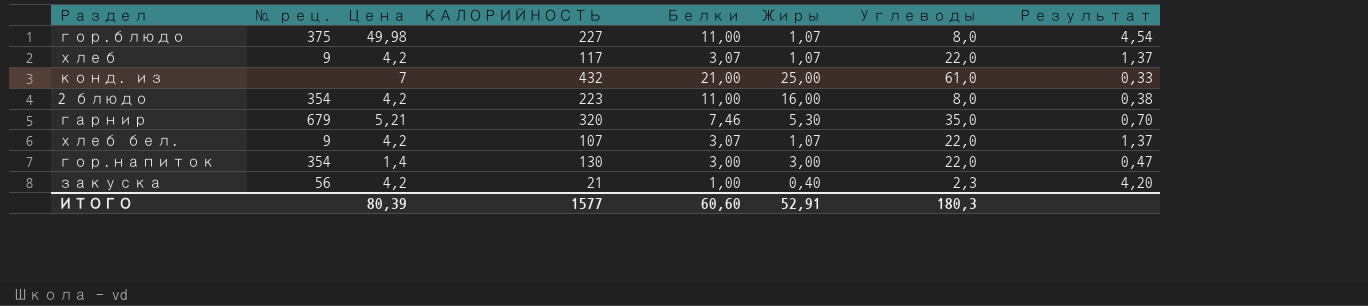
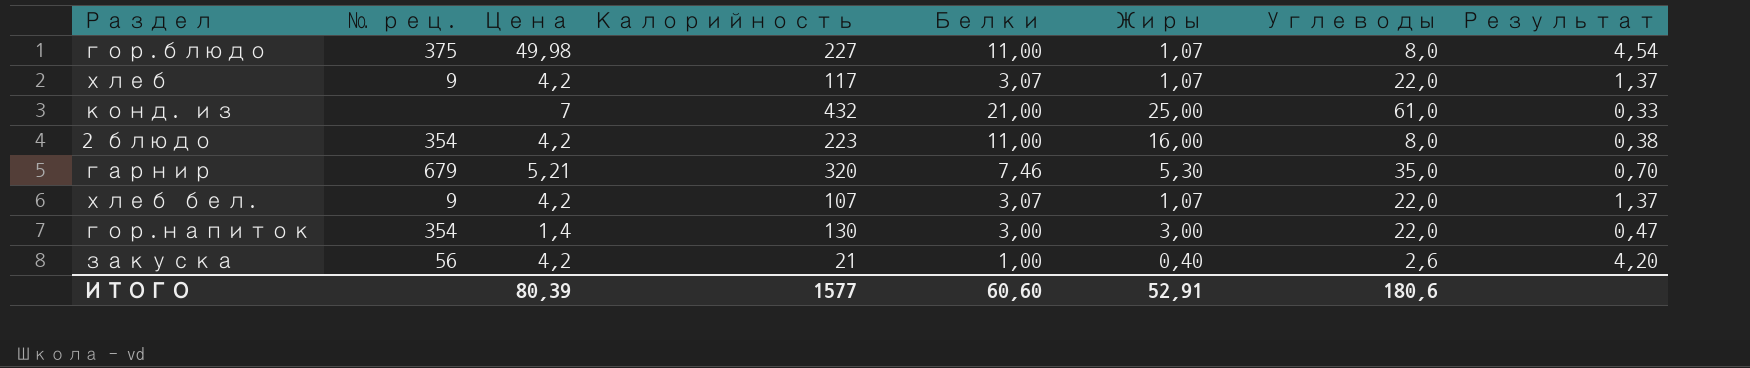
column name: КАЛОРИЙНОСТЬ -> Калорийность
закуска | Углеводы: 2,3 -> 2,6
ИТОГО | Углеводы: 180,3 -> 180,6

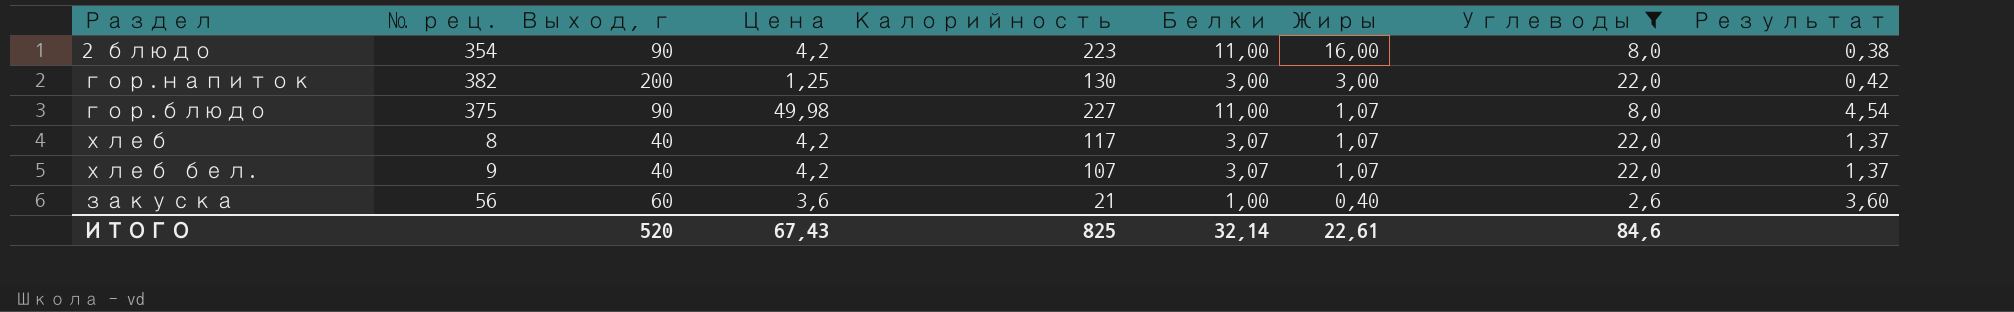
filter: none -> Углеводы <= 22,0
row order: none -> Жиры descending
column Выход, г | position: none -> 3
гор.напиток | № рец.: 354 -> 382
гор.напиток | Цена: 1,4 -> 1,25
гор.напиток | Результат: 0,47 -> 0,42
хлеб | № рец.: 9 -> 8
закуска | Цена: 4,2 -> 3,6
закуска | Результат: 4,20 -> 3,60
ИТОГО | Цена: 80,39 -> 67,43
ИТОГО | Калорийность: 1577 -> 825
ИТОГО | Белки: 60,60 -> 32,14
ИТОГО | Жиры: 52,91 -> 22,61
ИТОГО | Углеводы: 180,6 -> 84,6

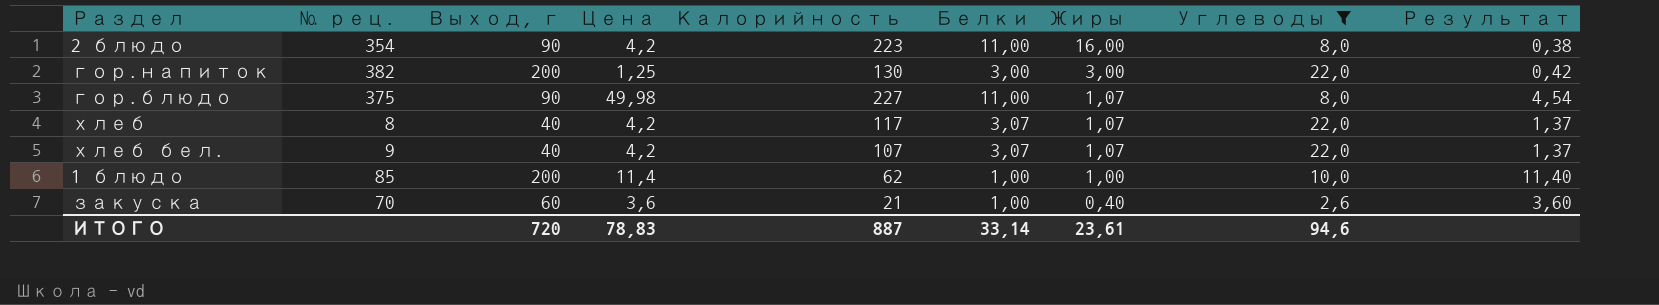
row 1 блюдо: none -> 85 | 200 | 11,4 | 62 | 1,00 | 1,00 | 10,0 | 11,40
закуска | № рец.: 56 -> 70
ИТОГО | Выход, г: 520 -> 720
ИТОГО | Цена: 67,43 -> 78,83
ИТОГО | Калорийность: 825 -> 887
ИТОГО | Белки: 32,14 -> 33,14
ИТОГО | Жиры: 22,61 -> 23,61
ИТОГО | Углеводы: 84,6 -> 94,6

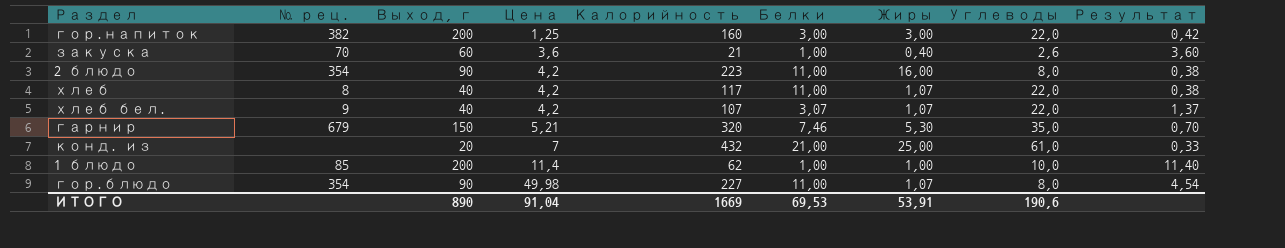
filter: Углеводы <= 22,0 -> none
row order: Жиры descending -> Цена ascending
гор.напиток | Калорийность: 130 -> 160
хлеб | Белки: 3,07 -> 11,00
хлеб | Результат: 1,37 -> 0,38
гор.блюдо | № рец.: 375 -> 354
ИТОГО | Выход, г: 720 -> 890
ИТОГО | Цена: 78,83 -> 91,04
ИТОГО | Калорийность: 887 -> 1669
ИТОГО | Белки: 33,14 -> 69,53
ИТОГО | Жиры: 23,61 -> 53,91
ИТОГО | Углеводы: 94,6 -> 190,6

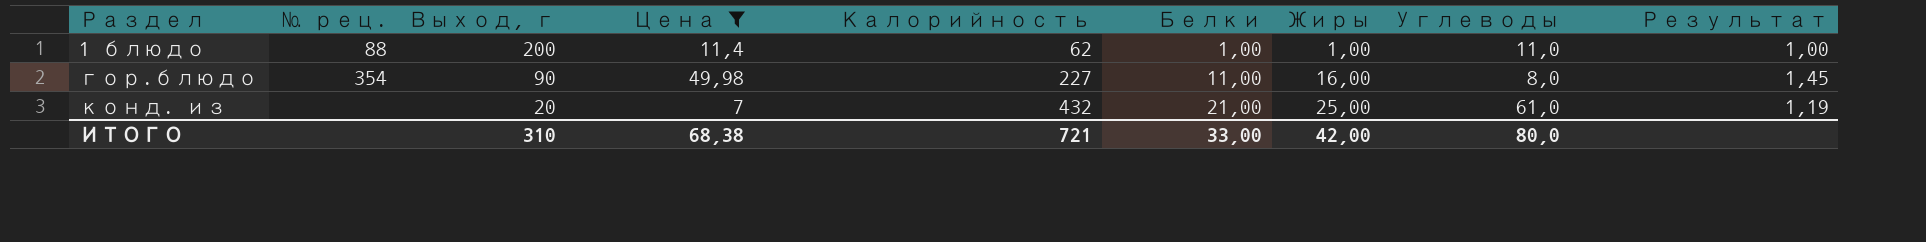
filter: none -> Цена >= 7
row order: Цена ascending -> Раздел ascending
column Результат | formula: [Цена] / [Белки] -> [Жиры] / [Белки]
1 блюдо | № рец.: 85 -> 88
1 блюдо | Углеводы: 10,0 -> 11,0
гор.блюдо | Жиры: 1,07 -> 16,00
ИТОГО | Выход, г: 890 -> 310
ИТОГО | Цена: 91,04 -> 68,38
ИТОГО | Калорийность: 1669 -> 721
ИТОГО | Белки: 69,53 -> 33,00
ИТОГО | Жиры: 53,91 -> 42,00
ИТОГО | Углеводы: 190,6 -> 80,0

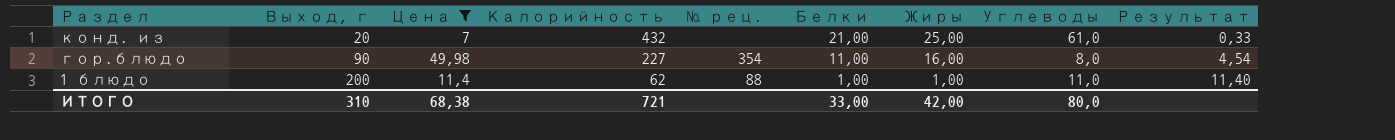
row order: Раздел ascending -> Раздел descending
column № рец. | position: 2 -> 5
column Результат | formula: [Жиры] / [Белки] -> [Цена] / [Белки]

